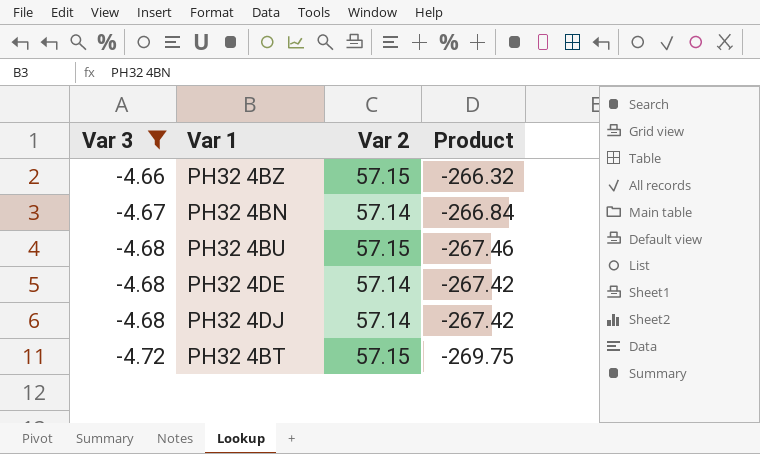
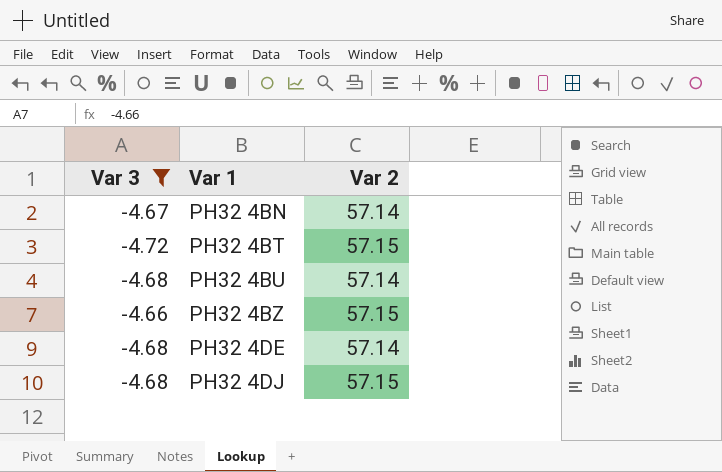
row order: Var 3 descending -> Var 1 ascending
column Product | formula: [Var 3] * [Var 2] -> none
PH32 4BU | Var 2: 57.15 -> 57.14
PH32 4DJ | Var 2: 57.14 -> 57.15

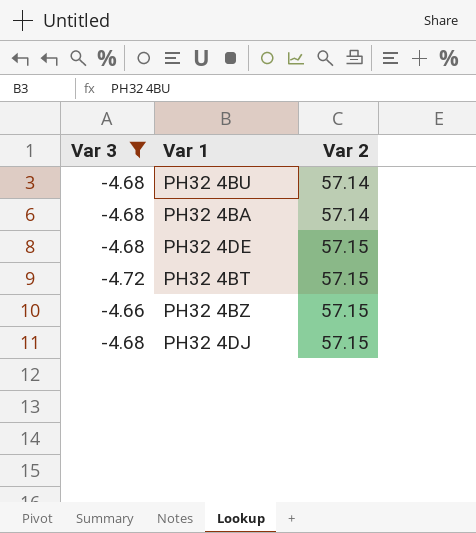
row order: Var 1 ascending -> Var 2 ascending
row PH32 4BN: -4.67 | 57.14 -> none
row PH32 4BA: none -> -4.68 | 57.14
PH32 4DE | Var 2: 57.14 -> 57.15

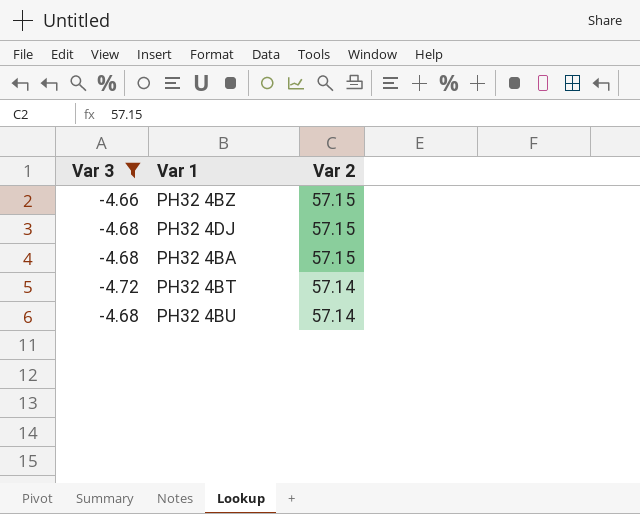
row order: Var 2 ascending -> Var 2 descending
row PH32 4DE: -4.68 | 57.15 -> none
PH32 4BA | Var 2: 57.14 -> 57.15
PH32 4BT | Var 2: 57.15 -> 57.14

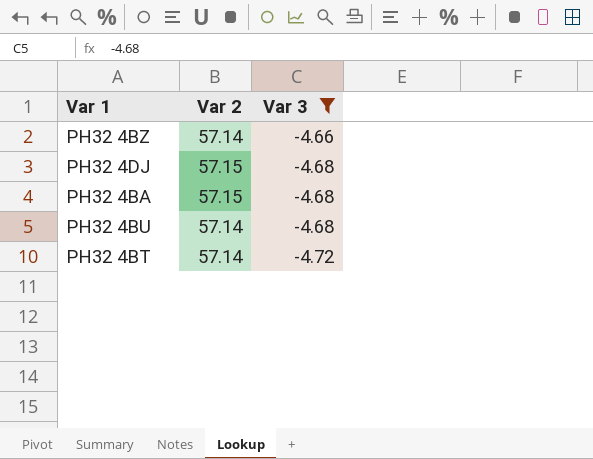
row order: Var 2 descending -> Var 3 descending
column Var 3 | position: 1 -> 3
PH32 4BZ | Var 2: 57.15 -> 57.14

